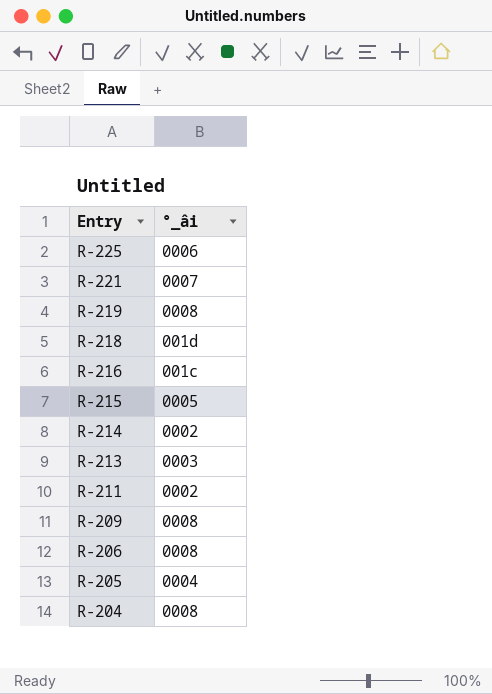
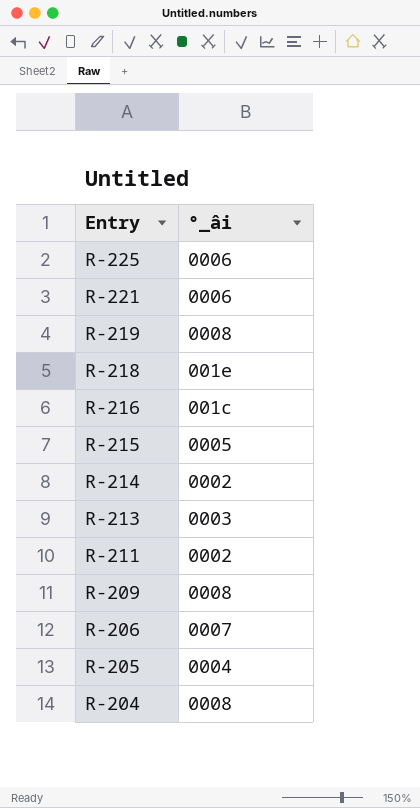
R-221 | °_âi: 0007 -> 0006
R-218 | °_âi: 001d -> 001e
R-206 | °_âi: 0008 -> 0007

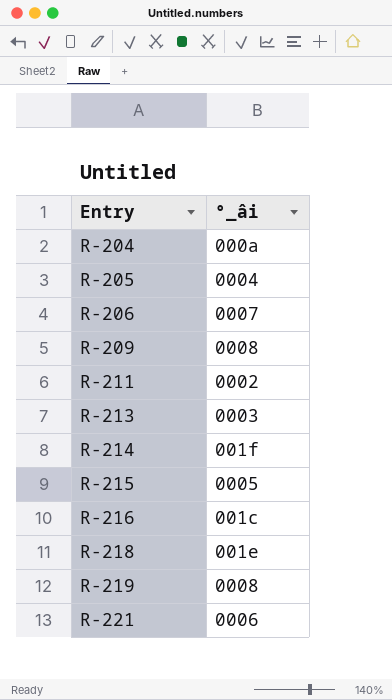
row order: Entry descending -> Entry ascending
row R-225: 0006 -> none
R-204 | °_âi: 0008 -> 000a
R-214 | °_âi: 0002 -> 001f

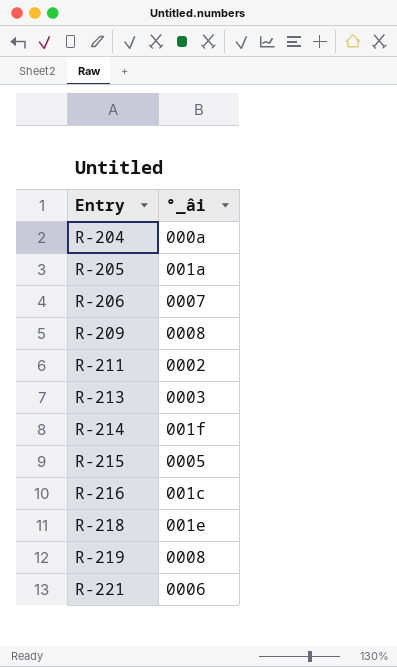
R-205 | °_âi: 0004 -> 001a

